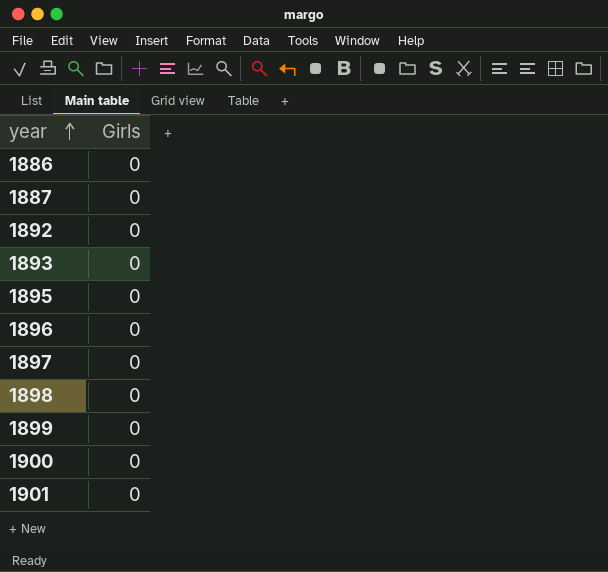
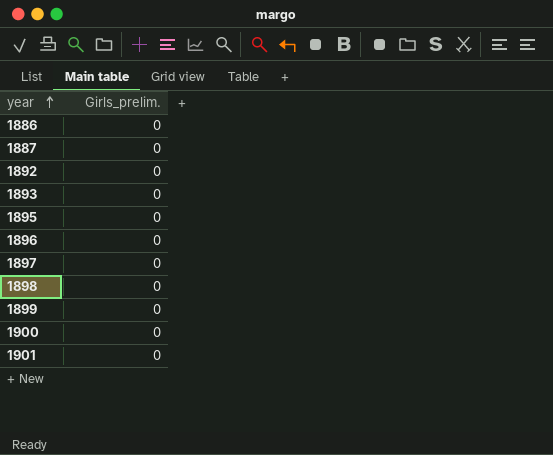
column name: Girls -> Girls_prelim.

